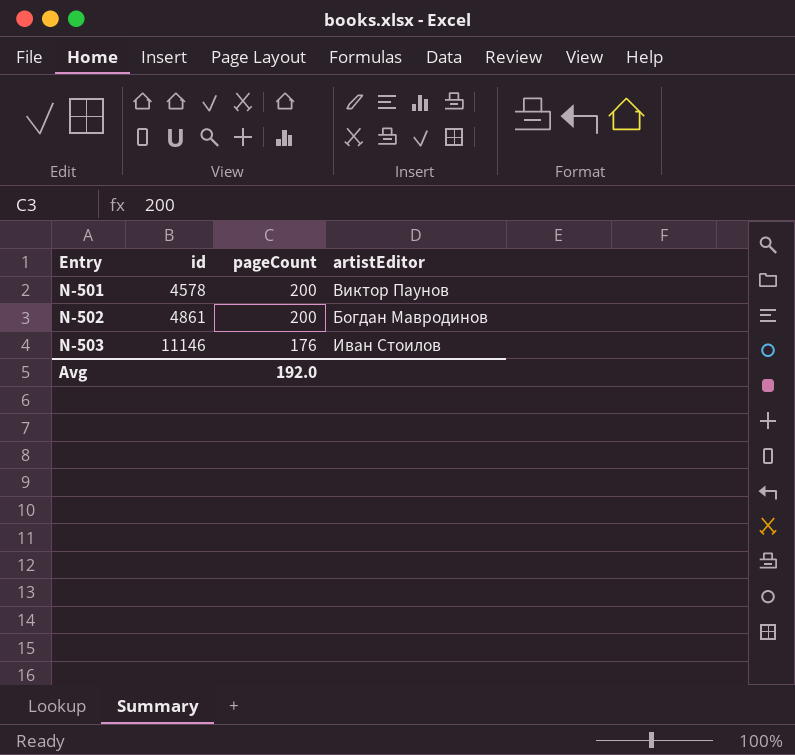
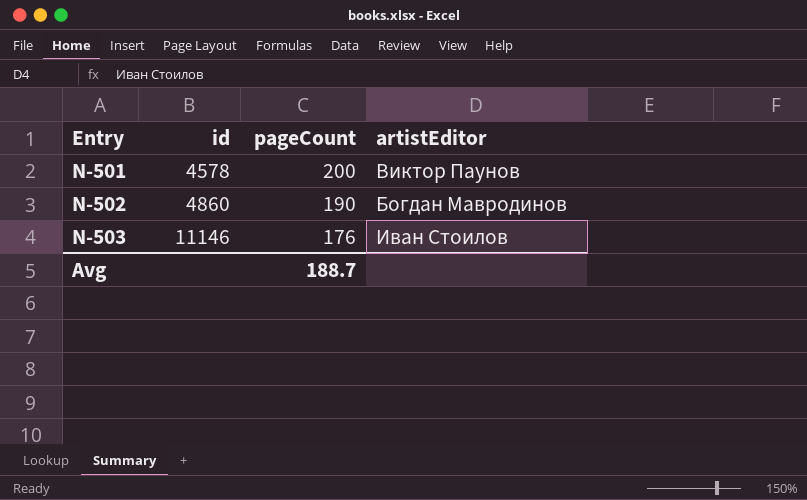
N-502 | id: 4861 -> 4860
N-502 | pageCount: 200 -> 190
Avg | pageCount: 192.0 -> 188.7

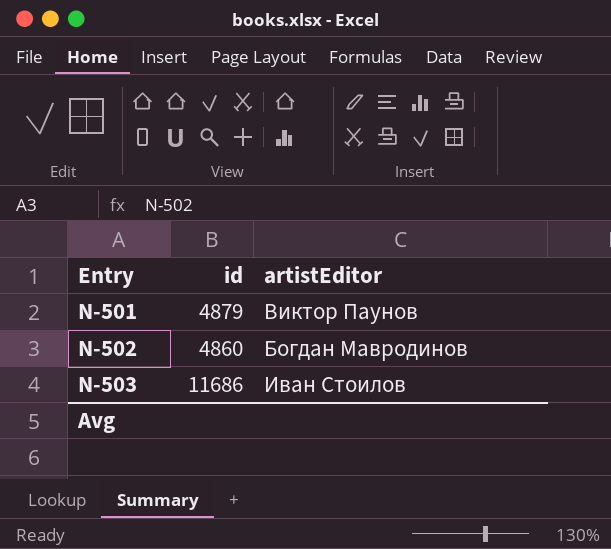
column pageCount | position: 3 -> none
N-501 | id: 4578 -> 4879
N-503 | id: 11146 -> 11686

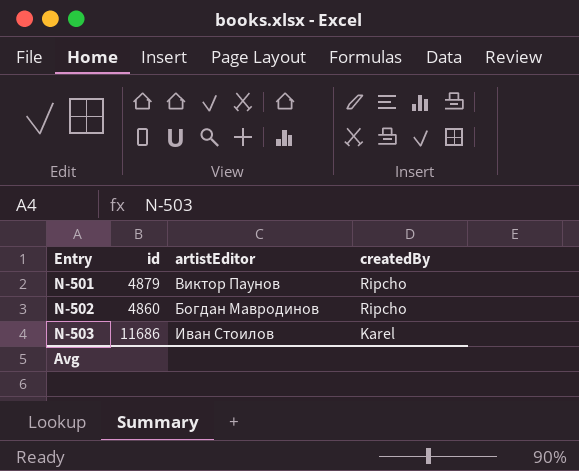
column createdBy | position: none -> 4

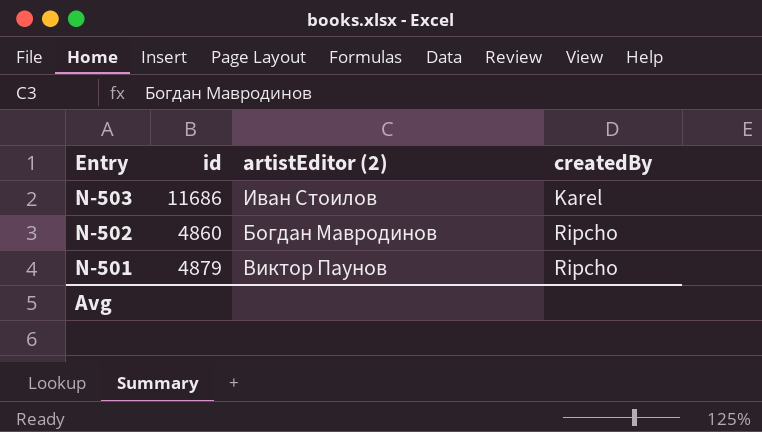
row order: Entry ascending -> Entry descending
column name: artistEditor -> artistEditor (2)

